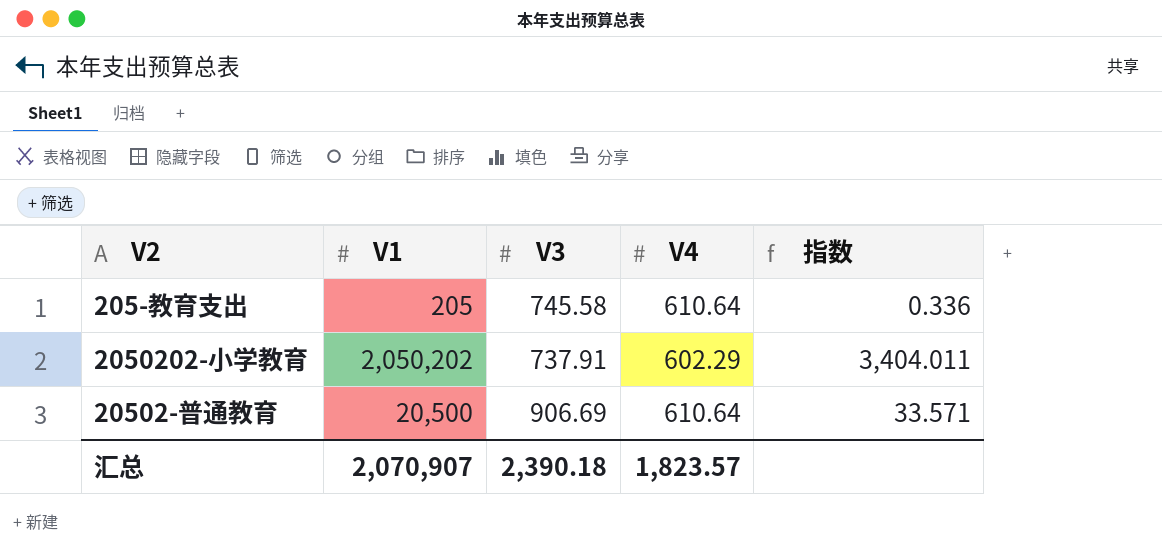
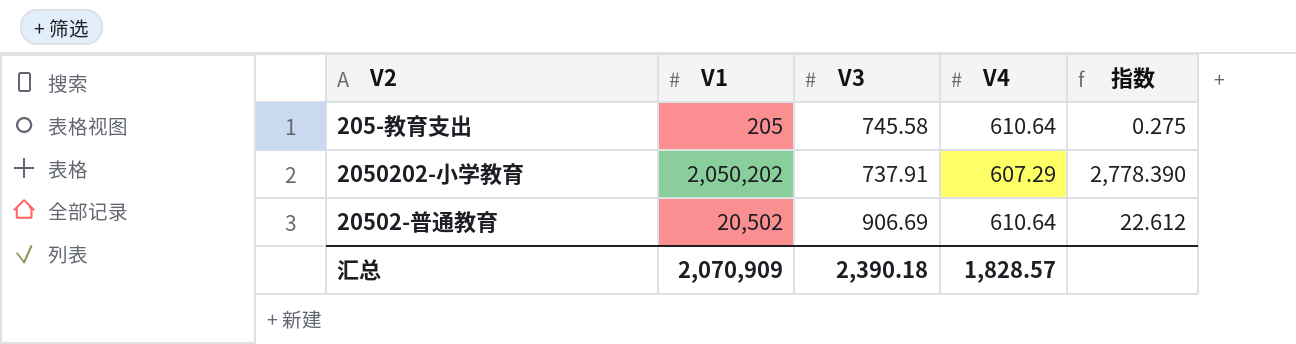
column 指数 | formula: [V1] / [V4] -> [V1] / [V3]
2050202-小学教育 | V4: 602.29 -> 607.29
20502-普通教育 | V1: 20,500 -> 20,502
汇总 | V1: 2,070,907 -> 2,070,909
汇总 | V4: 1,823.57 -> 1,828.57

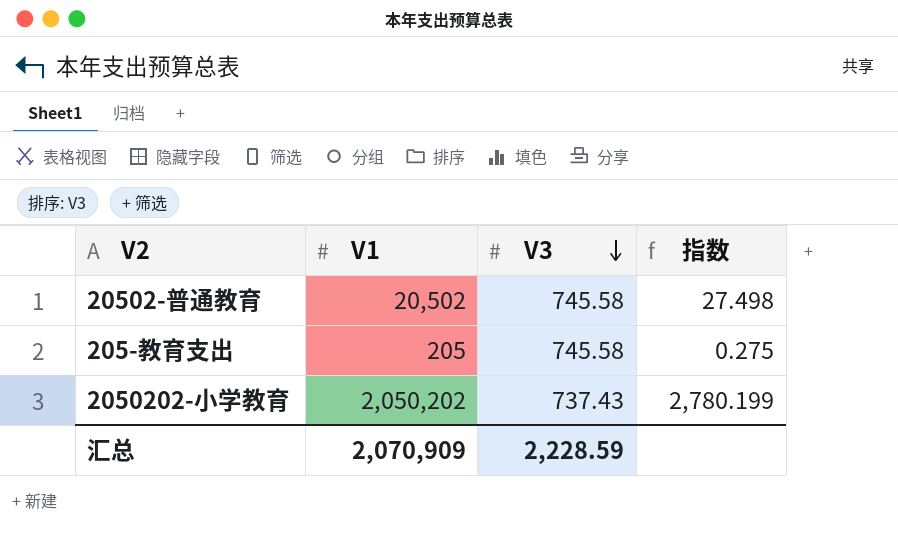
row order: none -> V3 descending
column V4 | position: 4 -> none
20502-普通教育 | V3: 906.69 -> 745.58
20502-普通教育 | 指数: 22.612 -> 27.498
2050202-小学教育 | V3: 737.91 -> 737.43
2050202-小学教育 | 指数: 2,778.390 -> 2,780.199
汇总 | V3: 2,390.18 -> 2,228.59

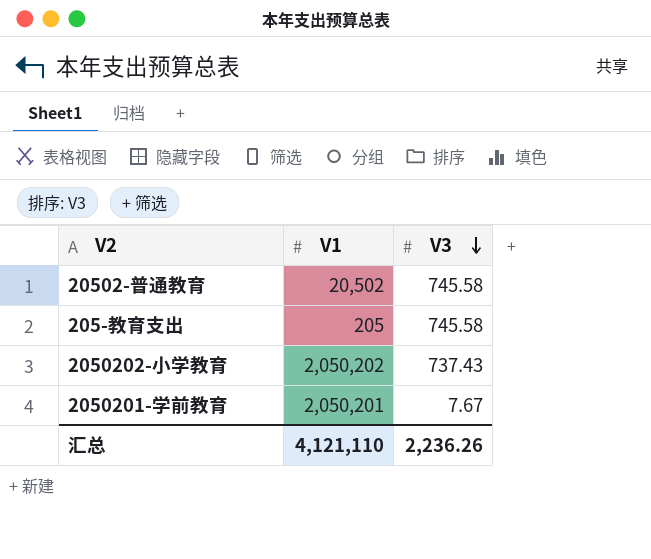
column 指数 | formula: [V1] / [V3] -> none
row 2050201-学前教育: none -> 2,050,201 | 7.67
汇总 | V1: 2,070,909 -> 4,121,110
汇总 | V3: 2,228.59 -> 2,236.26

